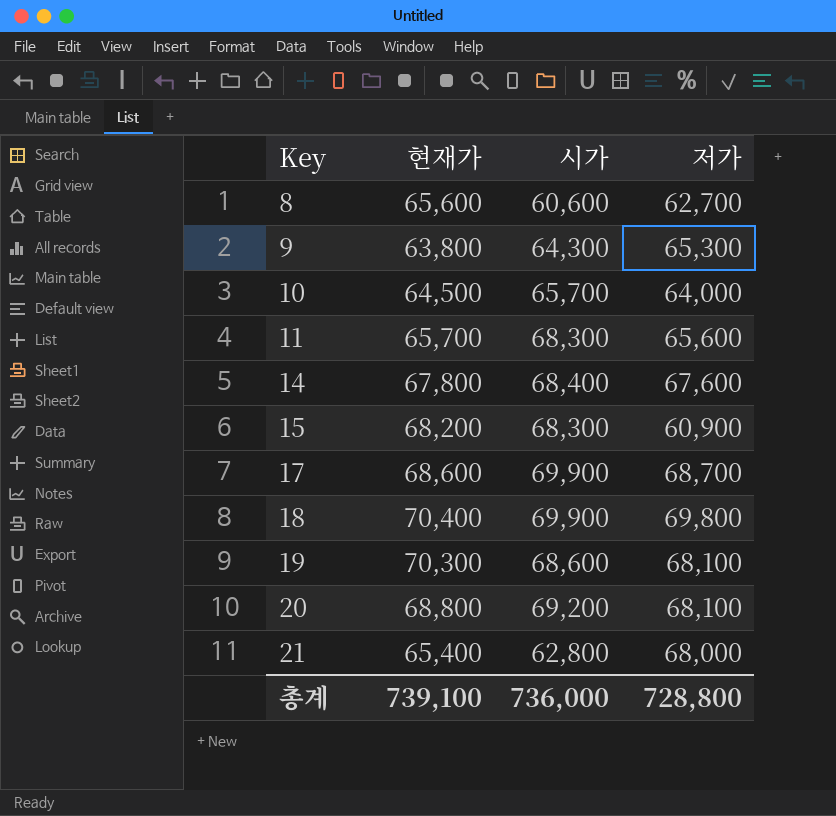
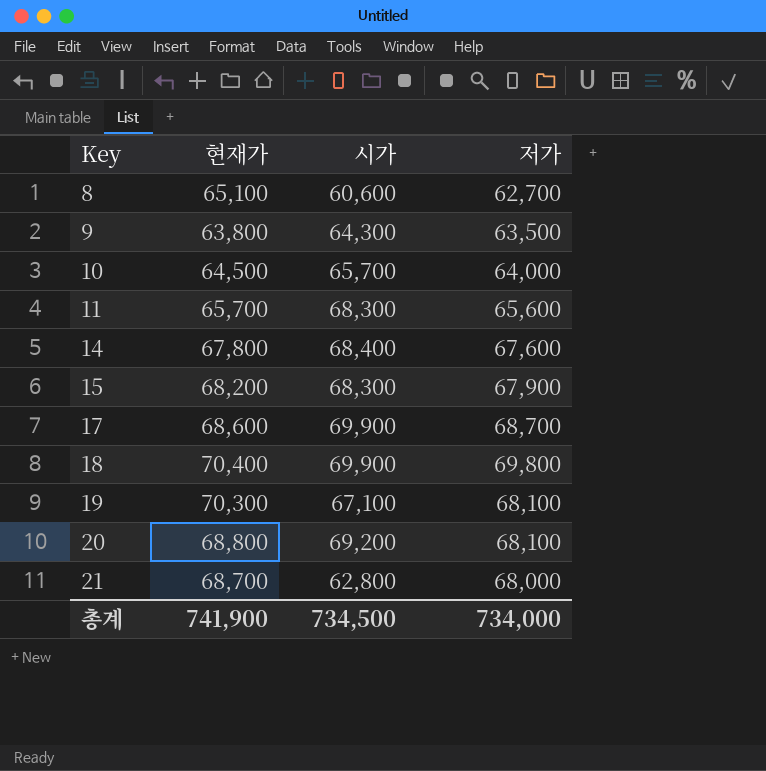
8 | 현재가: 65,600 -> 65,100
9 | 저가: 65,300 -> 63,500
15 | 저가: 60,900 -> 67,900
19 | 시가: 68,600 -> 67,100
21 | 현재가: 65,400 -> 68,700
총계 | 현재가: 739,100 -> 741,900
총계 | 시가: 736,000 -> 734,500
총계 | 저가: 728,800 -> 734,000

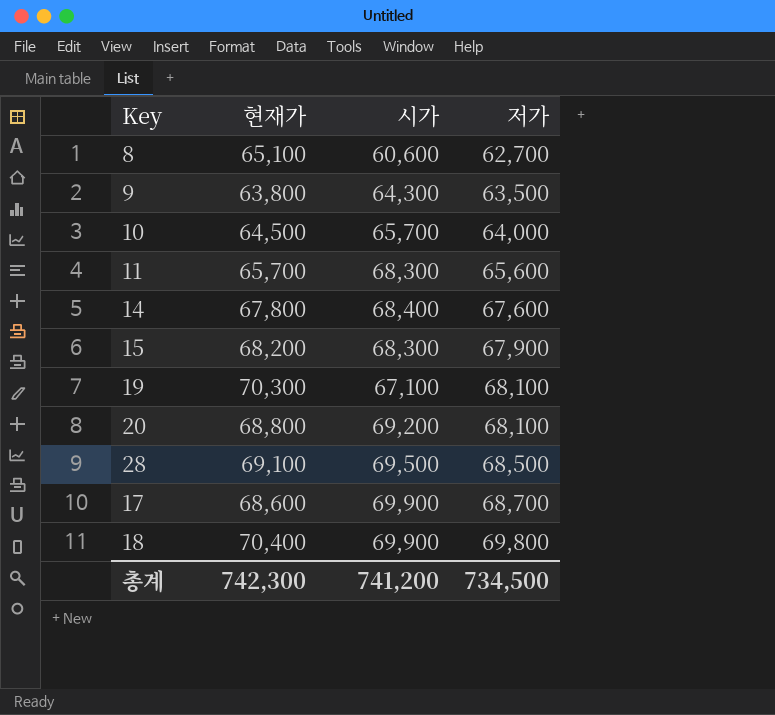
row order: Key ascending -> 저가 ascending
row 21: 68,700 | 62,800 | 68,000 -> none
row 28: none -> 69,100 | 69,500 | 68,500
총계 | 현재가: 741,900 -> 742,300
총계 | 시가: 734,500 -> 741,200
총계 | 저가: 734,000 -> 734,500

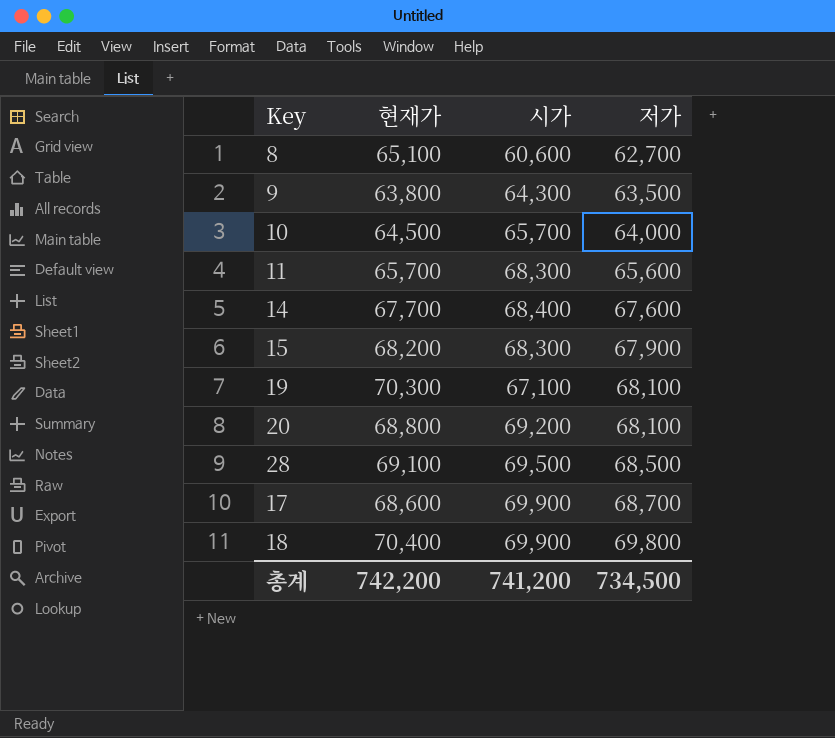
14 | 현재가: 67,800 -> 67,700
총계 | 현재가: 742,300 -> 742,200

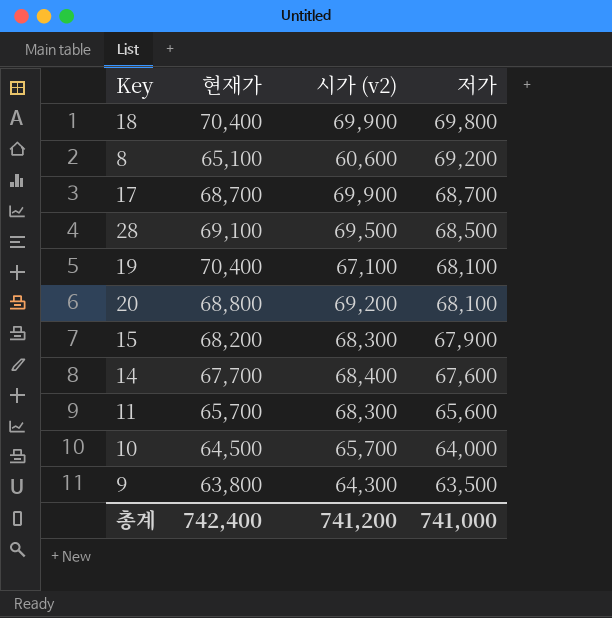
row order: 저가 ascending -> 저가 descending
column name: 시가 -> 시가 (v2)
8 | 저가: 62,700 -> 69,200
17 | 현재가: 68,600 -> 68,700
19 | 현재가: 70,300 -> 70,400
총계 | 현재가: 742,200 -> 742,400
총계 | 저가: 734,500 -> 741,000

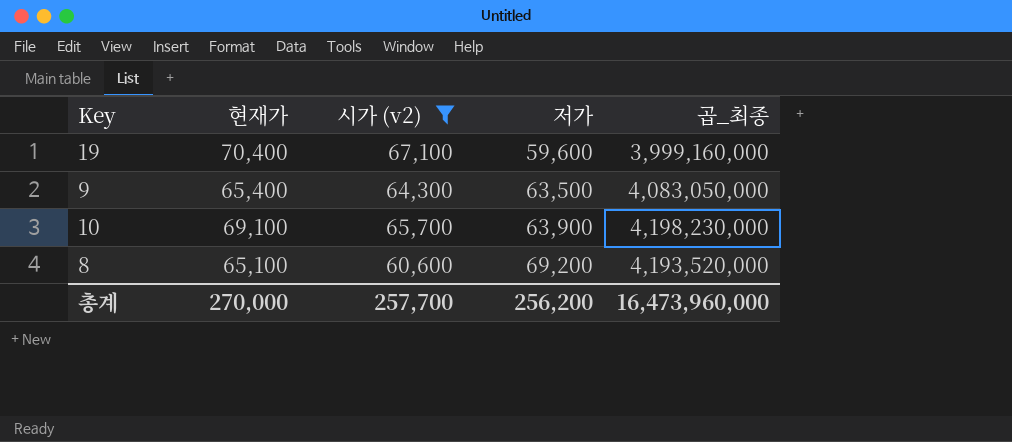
filter: none -> 시가 (v2) <= 67,100
row order: 저가 descending -> 저가 ascending
column 곱_최종 | formula: none -> [시가 (v2)] * [저가]
19 | 저가: 68,100 -> 59,600
9 | 현재가: 63,800 -> 65,400
10 | 현재가: 64,500 -> 69,100
10 | 저가: 64,000 -> 63,900
총계 | 현재가: 742,400 -> 270,000
총계 | 시가 (v2): 741,200 -> 257,700
총계 | 저가: 741,000 -> 256,200

